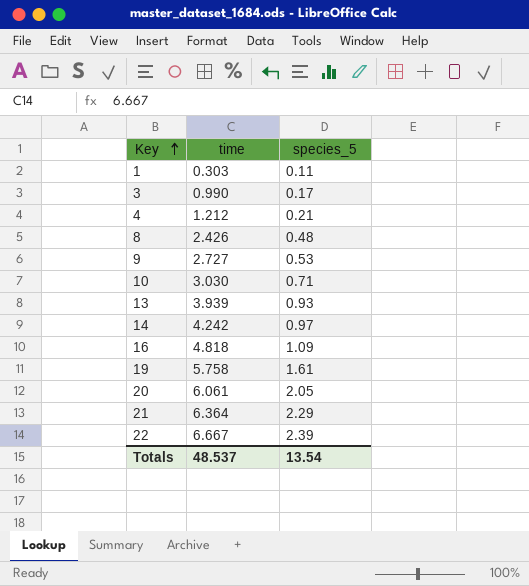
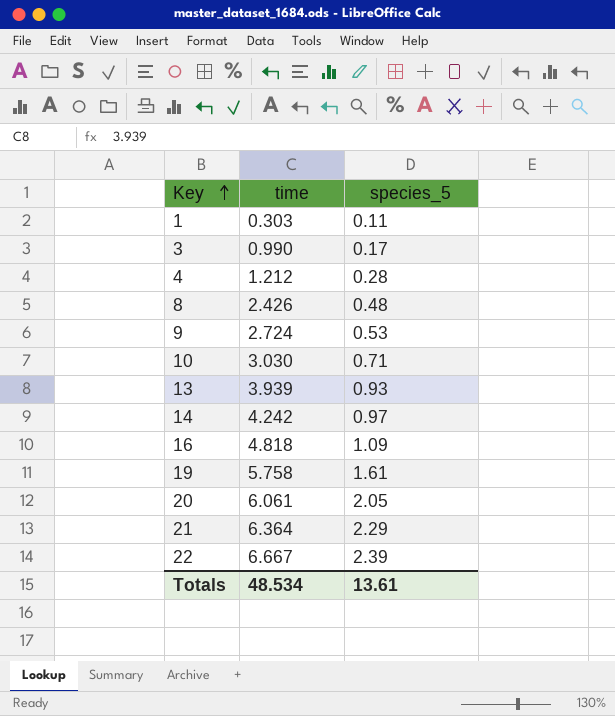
4 | species_5: 0.21 -> 0.28
9 | time: 2.727 -> 2.724
Totals | time: 48.537 -> 48.534
Totals | species_5: 13.54 -> 13.61

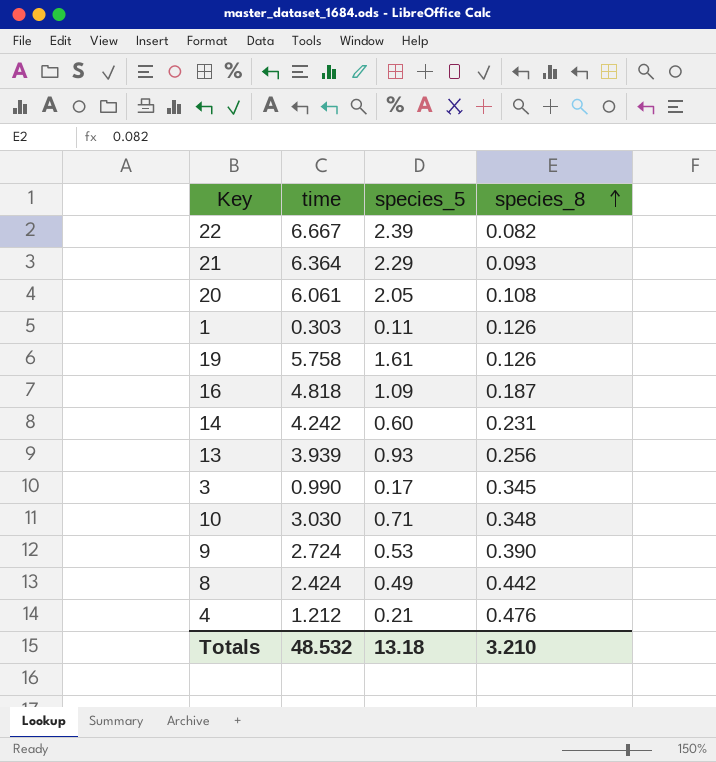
row order: Key ascending -> species_8 ascending
column species_8 | position: none -> 4
14 | species_5: 0.97 -> 0.60
8 | time: 2.426 -> 2.424
8 | species_5: 0.48 -> 0.49
4 | species_5: 0.28 -> 0.21
Totals | time: 48.534 -> 48.532
Totals | species_5: 13.61 -> 13.18

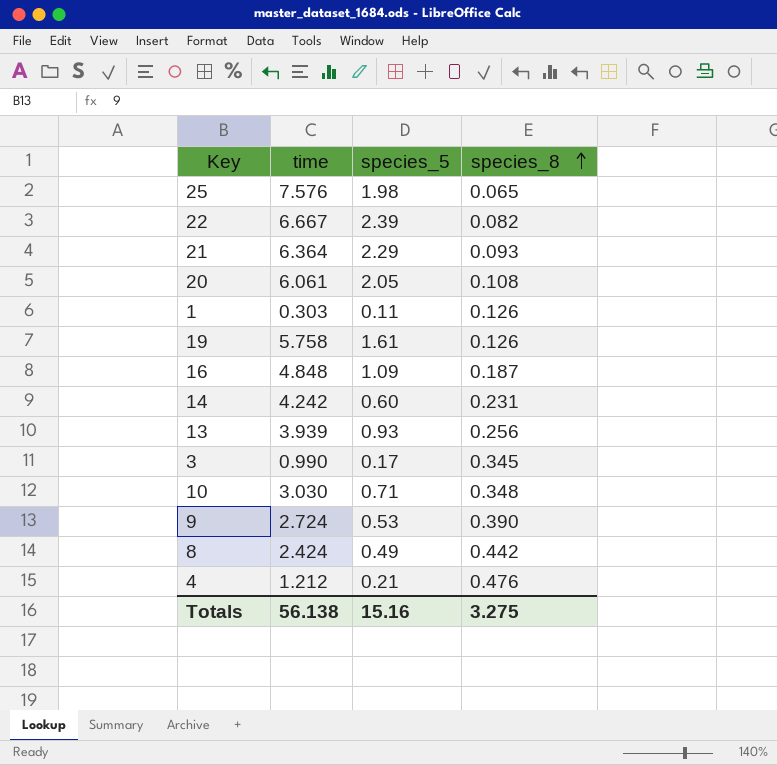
row 25: none -> 7.576 | 1.98 | 0.065
16 | time: 4.818 -> 4.848
Totals | time: 48.532 -> 56.138
Totals | species_5: 13.18 -> 15.16
Totals | species_8: 3.210 -> 3.275

